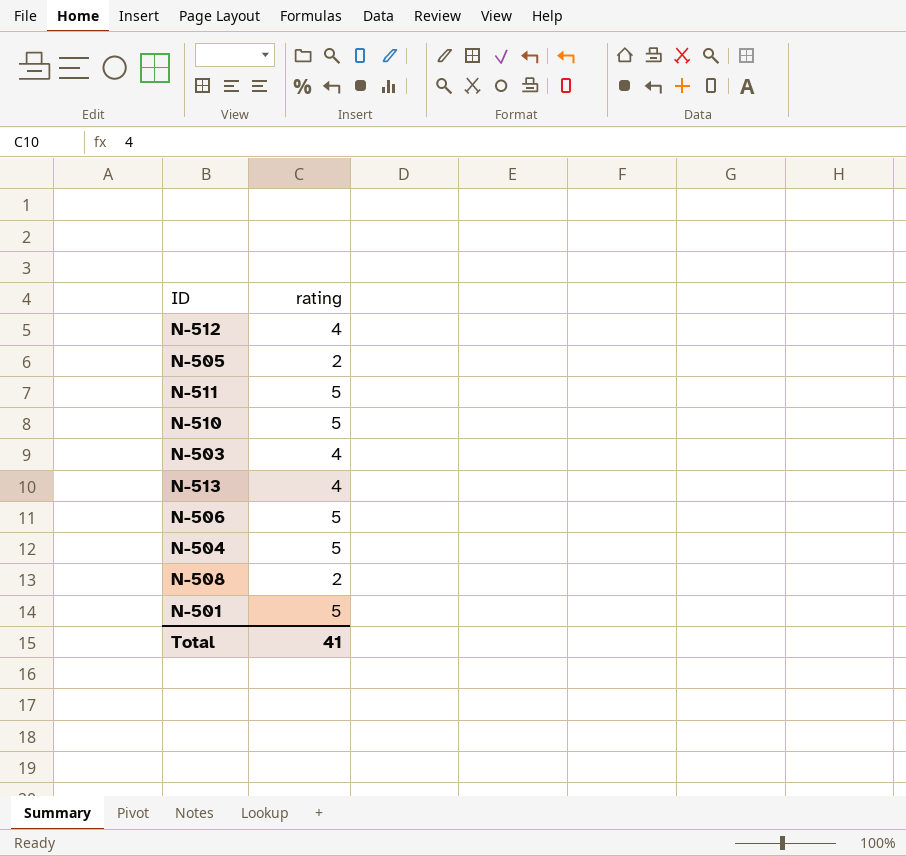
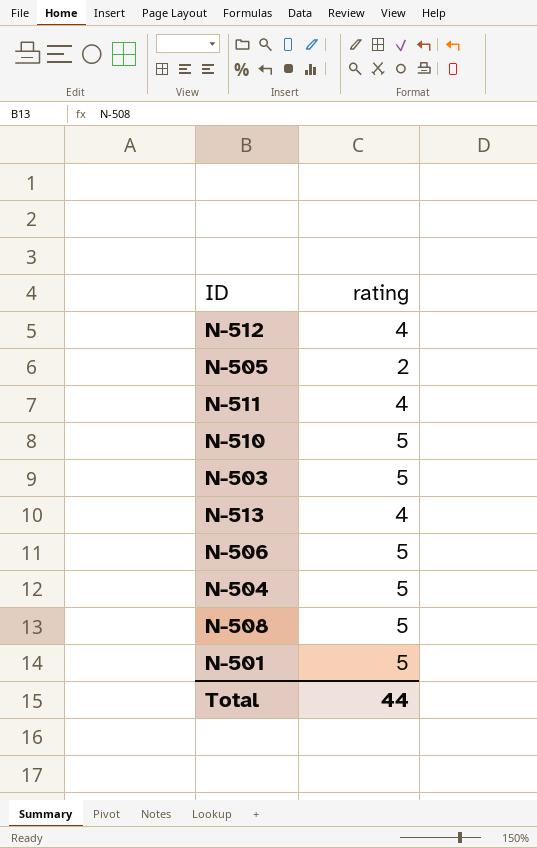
N-511 | rating: 5 -> 4
N-503 | rating: 4 -> 5
N-508 | rating: 2 -> 5
Total | rating: 41 -> 44

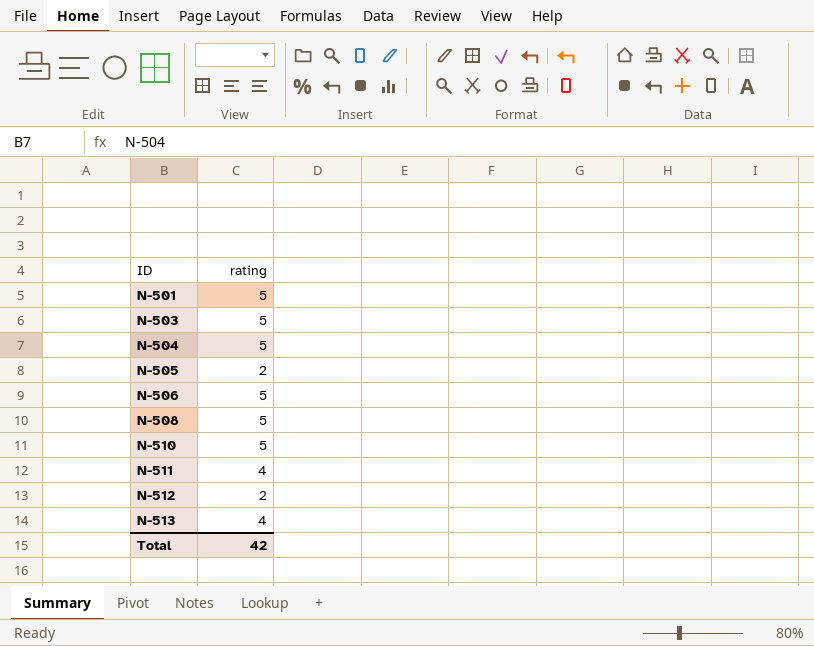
row order: none -> ID ascending
N-512 | rating: 4 -> 2
Total | rating: 44 -> 42

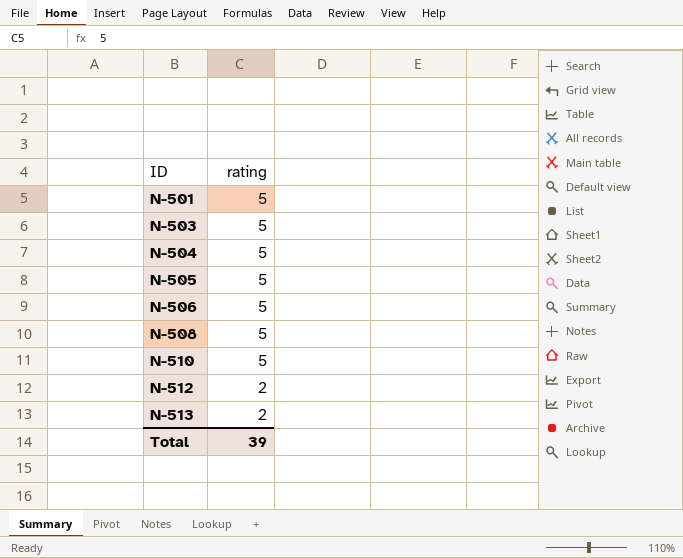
row N-511: 4 -> none
N-505 | rating: 2 -> 5
N-513 | rating: 4 -> 2
Total | rating: 42 -> 39

